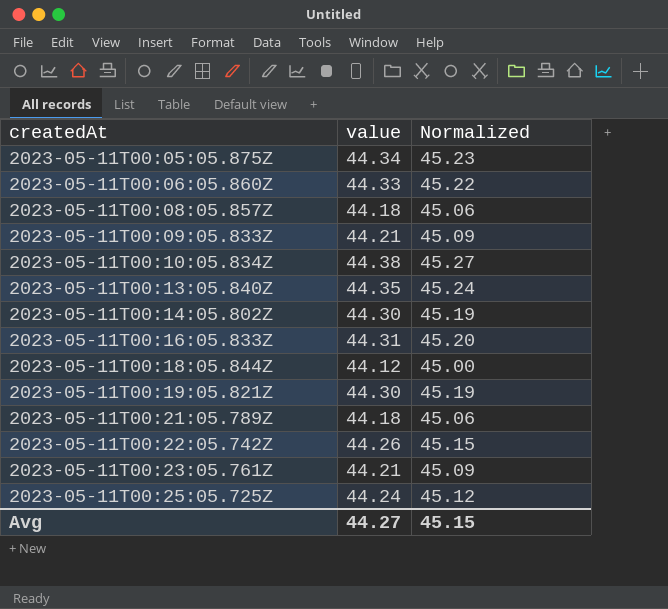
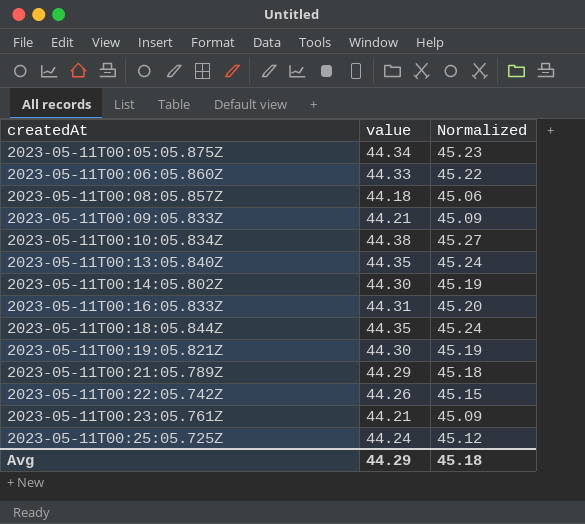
2023-05-11T00:18:05.844Z | value: 44.12 -> 44.35
2023-05-11T00:18:05.844Z | Normalized: 45.00 -> 45.24
2023-05-11T00:21:05.789Z | value: 44.18 -> 44.29
2023-05-11T00:21:05.789Z | Normalized: 45.06 -> 45.18
Avg | value: 44.27 -> 44.29
Avg | Normalized: 45.15 -> 45.18

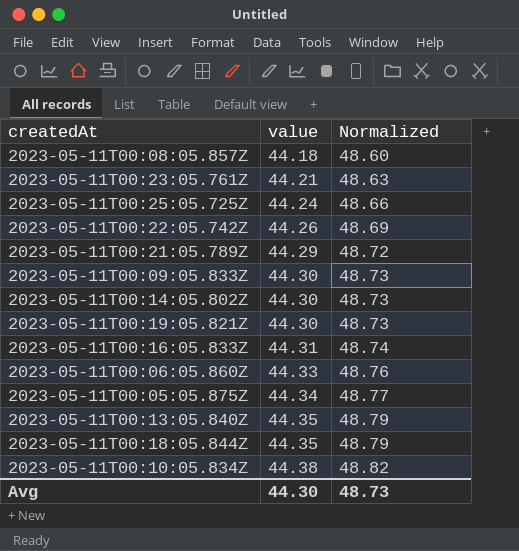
row order: createdAt ascending -> value ascending
column Normalized | formula: [value] * 1.02 -> [value] * 1.1
2023-05-11T00:09:05.833Z | value: 44.21 -> 44.30
Avg | value: 44.29 -> 44.30
Avg | Normalized: 45.18 -> 48.73

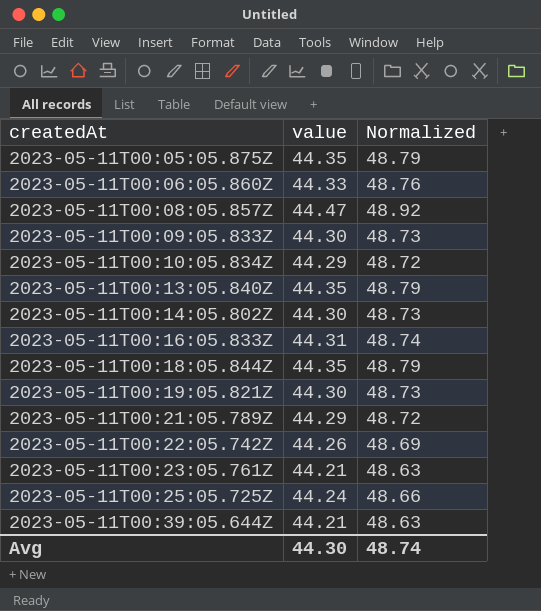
row order: value ascending -> createdAt ascending
2023-05-11T00:05:05.875Z | value: 44.34 -> 44.35
2023-05-11T00:05:05.875Z | Normalized: 48.77 -> 48.79
2023-05-11T00:08:05.857Z | value: 44.18 -> 44.47
2023-05-11T00:08:05.857Z | Normalized: 48.60 -> 48.92
2023-05-11T00:10:05.834Z | value: 44.38 -> 44.29
2023-05-11T00:10:05.834Z | Normalized: 48.82 -> 48.72
row 2023-05-11T00:39:05.644Z: none -> 44.21 | 48.63
Avg | Normalized: 48.73 -> 48.74

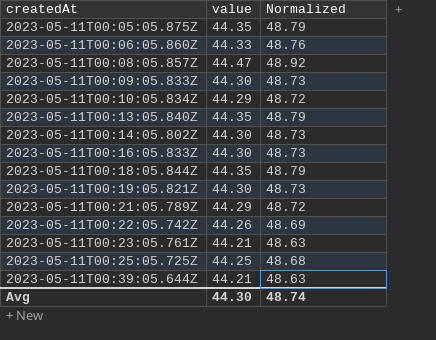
2023-05-11T00:16:05.833Z | value: 44.31 -> 44.30
2023-05-11T00:16:05.833Z | Normalized: 48.74 -> 48.73
2023-05-11T00:25:05.725Z | value: 44.24 -> 44.25
2023-05-11T00:25:05.725Z | Normalized: 48.66 -> 48.68

